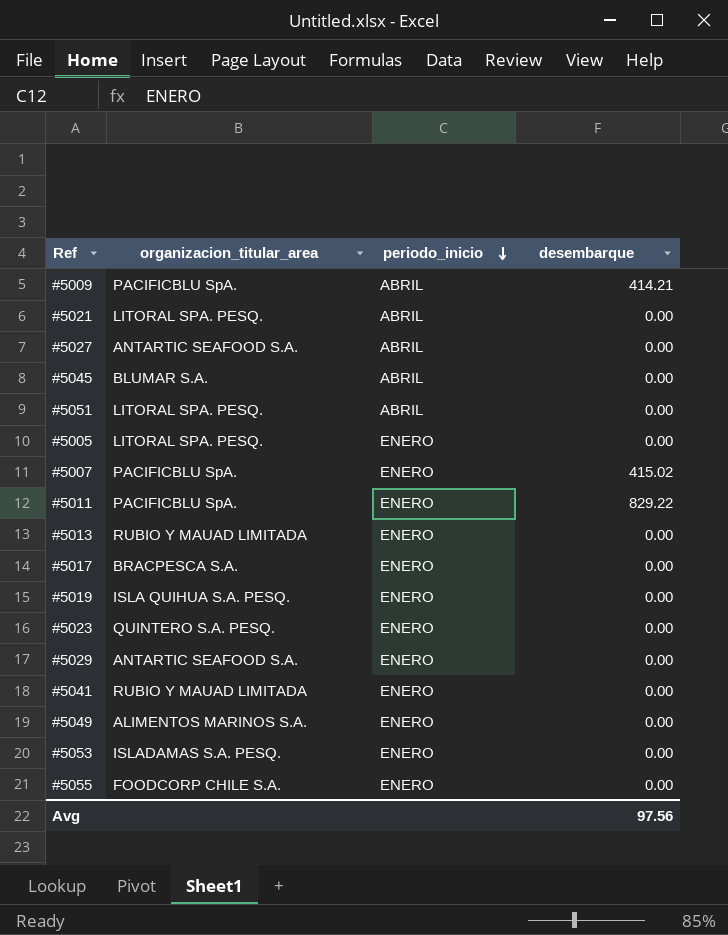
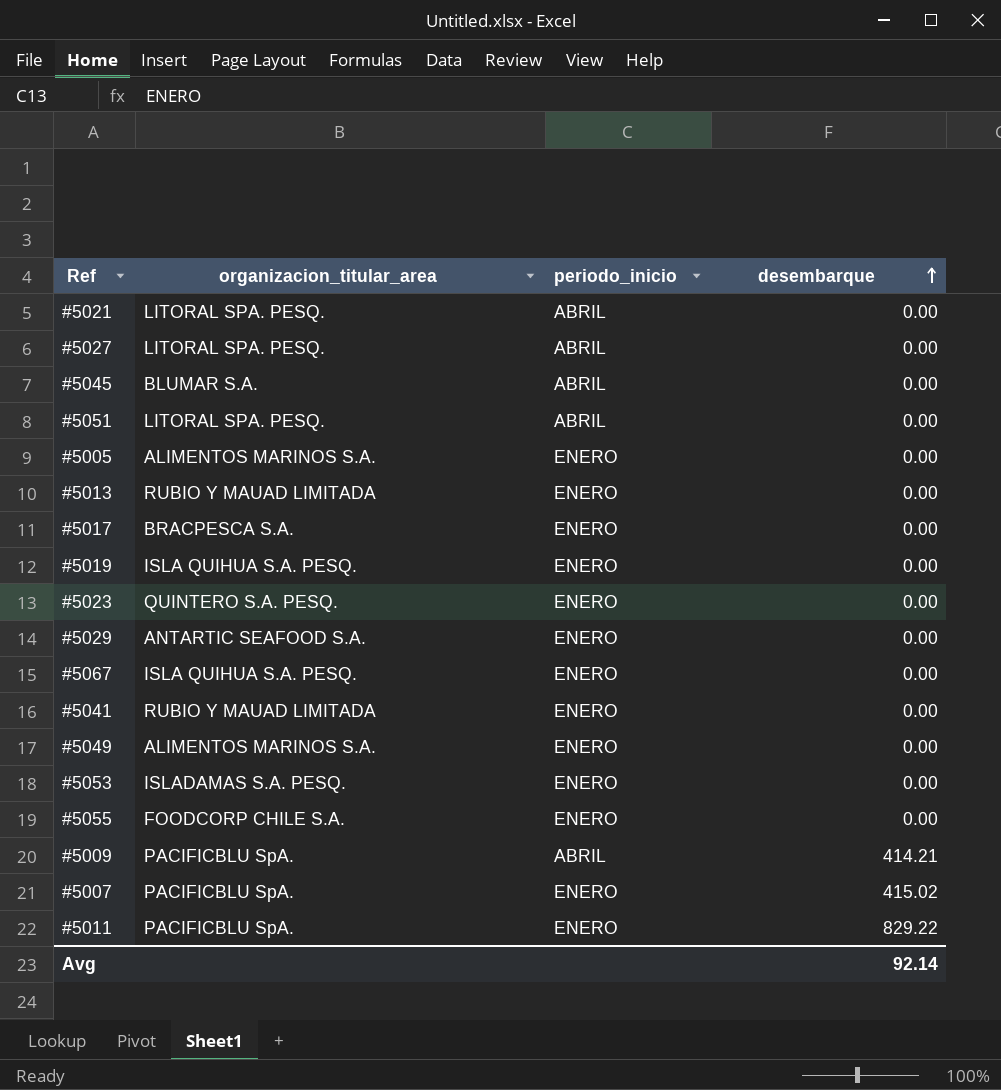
row order: periodo_inicio descending -> desembarque ascending
#5027 | organizacion_titular_area: ANTARTIC SEAFOOD S.A. -> LITORAL SPA. PESQ.
#5005 | organizacion_titular_area: LITORAL SPA. PESQ. -> ALIMENTOS MARINOS S.A.
row #5067: none -> ISLA QUIHUA S.A. PESQ. | ENERO | 0.00
Avg | desembarque: 97.56 -> 92.14

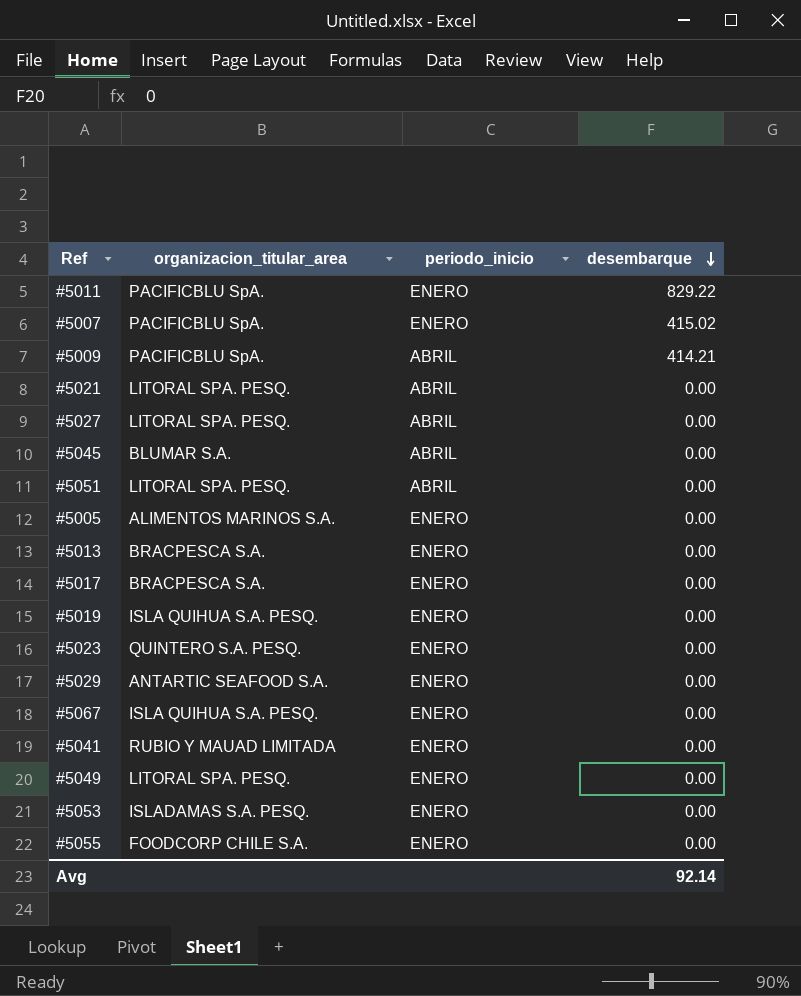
row order: desembarque ascending -> desembarque descending
#5013 | organizacion_titular_area: RUBIO Y MAUAD LIMITADA -> BRACPESCA S.A.
#5049 | organizacion_titular_area: ALIMENTOS MARINOS S.A. -> LITORAL SPA. PESQ.

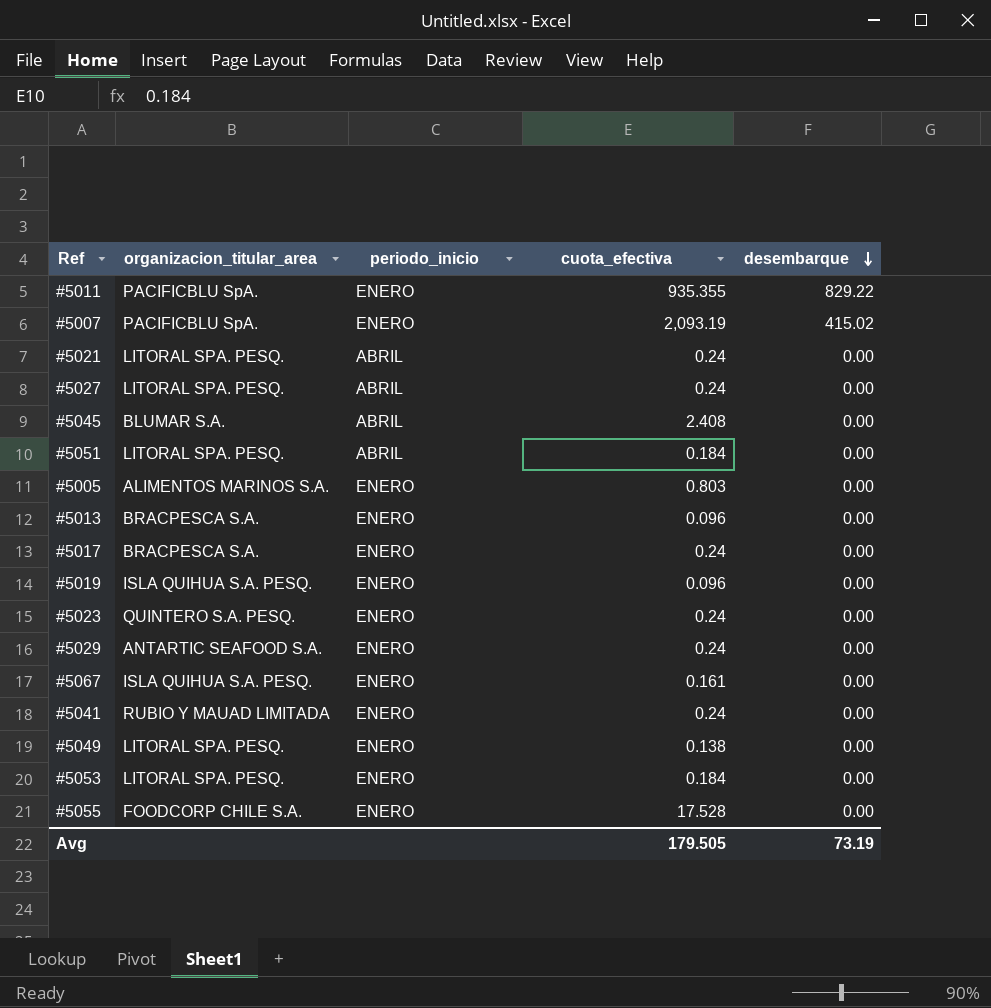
column cuota_efectiva | position: none -> 4
row #5009: PACIFICBLU SpA. | ABRIL | 414.21 -> none
#5053 | organizacion_titular_area: ISLADAMAS S.A. PESQ. -> LITORAL SPA. PESQ.
Avg | desembarque: 92.14 -> 73.19

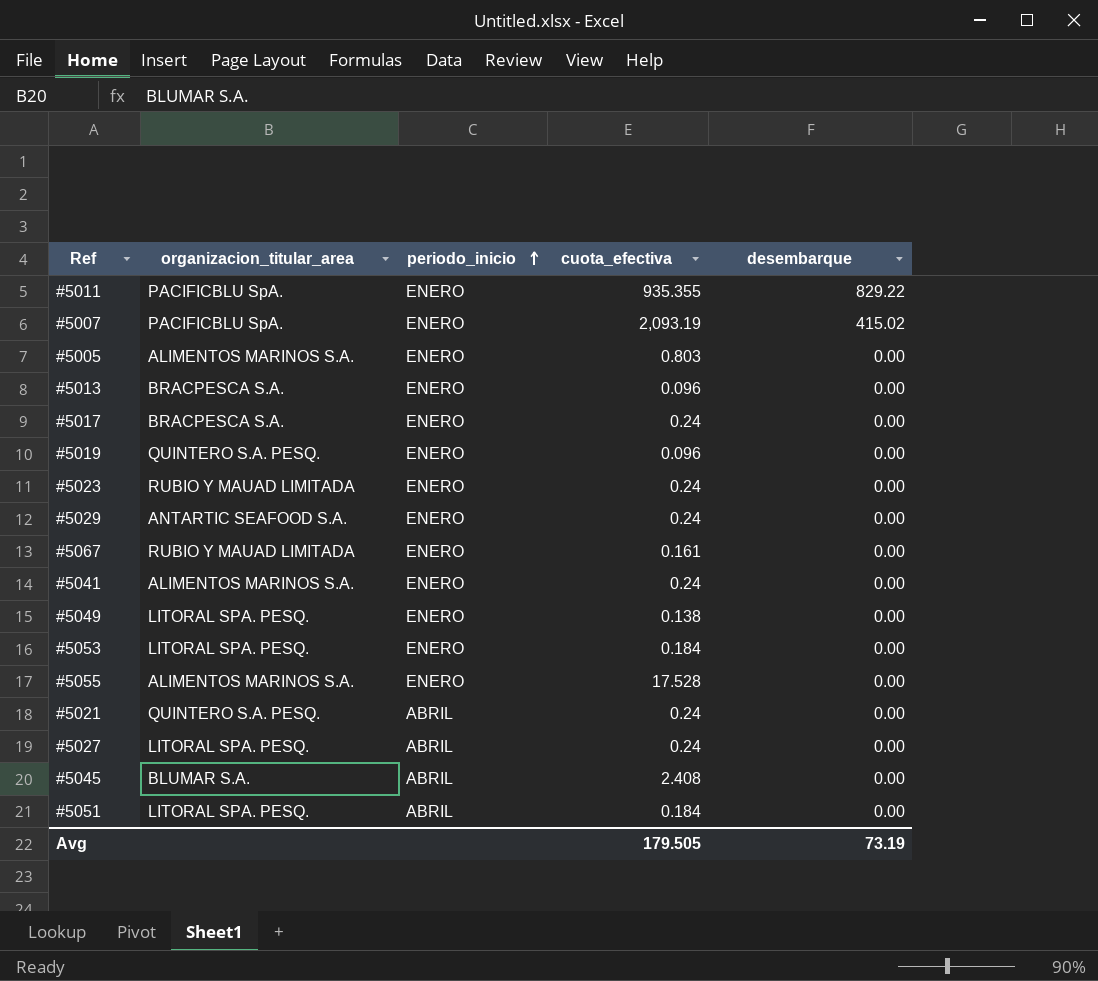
row order: desembarque descending -> periodo_inicio ascending
#5019 | organizacion_titular_area: ISLA QUIHUA S.A. PESQ. -> QUINTERO S.A. PESQ.
#5023 | organizacion_titular_area: QUINTERO S.A. PESQ. -> RUBIO Y MAUAD LIMITADA
#5067 | organizacion_titular_area: ISLA QUIHUA S.A. PESQ. -> RUBIO Y MAUAD LIMITADA
#5041 | organizacion_titular_area: RUBIO Y MAUAD LIMITADA -> ALIMENTOS MARINOS S.A.
#5055 | organizacion_titular_area: FOODCORP CHILE S.A. -> ALIMENTOS MARINOS S.A.
#5021 | organizacion_titular_area: LITORAL SPA. PESQ. -> QUINTERO S.A. PESQ.

